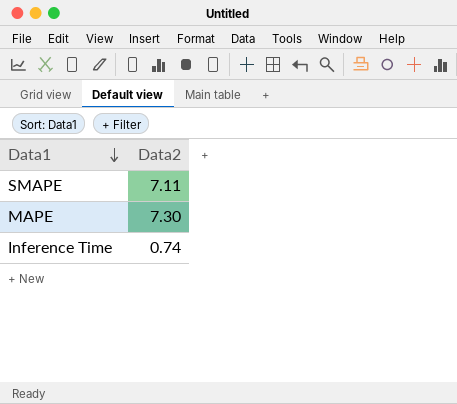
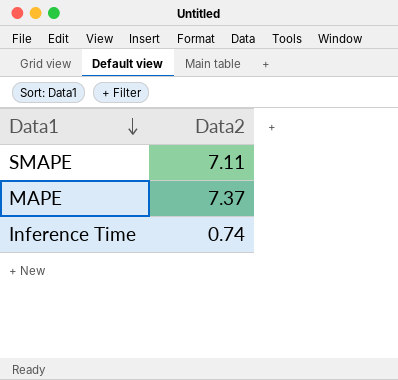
MAPE | Data2: 7.30 -> 7.37

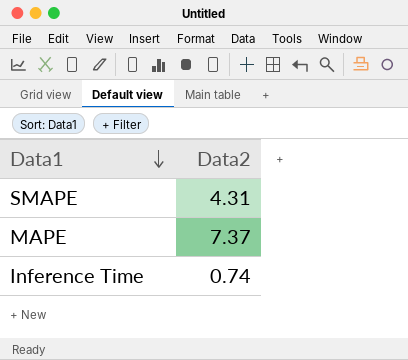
SMAPE | Data2: 7.11 -> 4.31

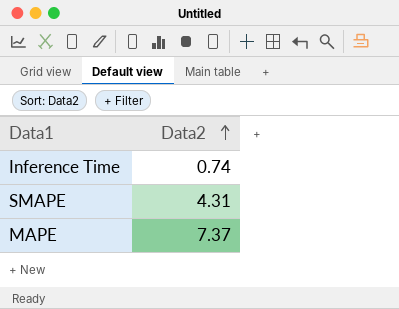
row order: Data1 descending -> Data2 ascending

